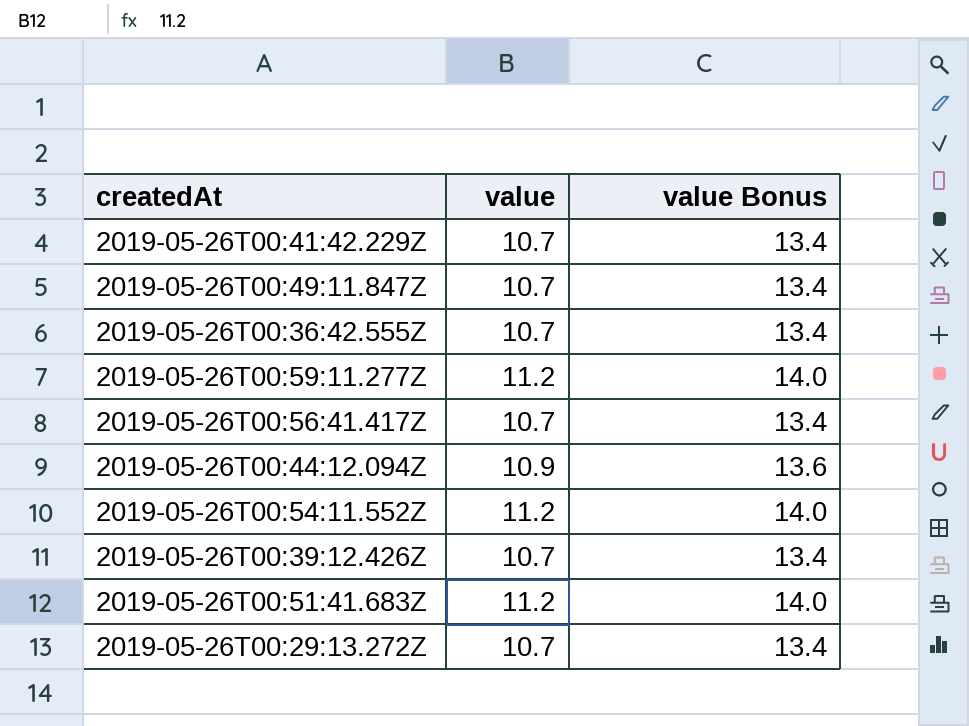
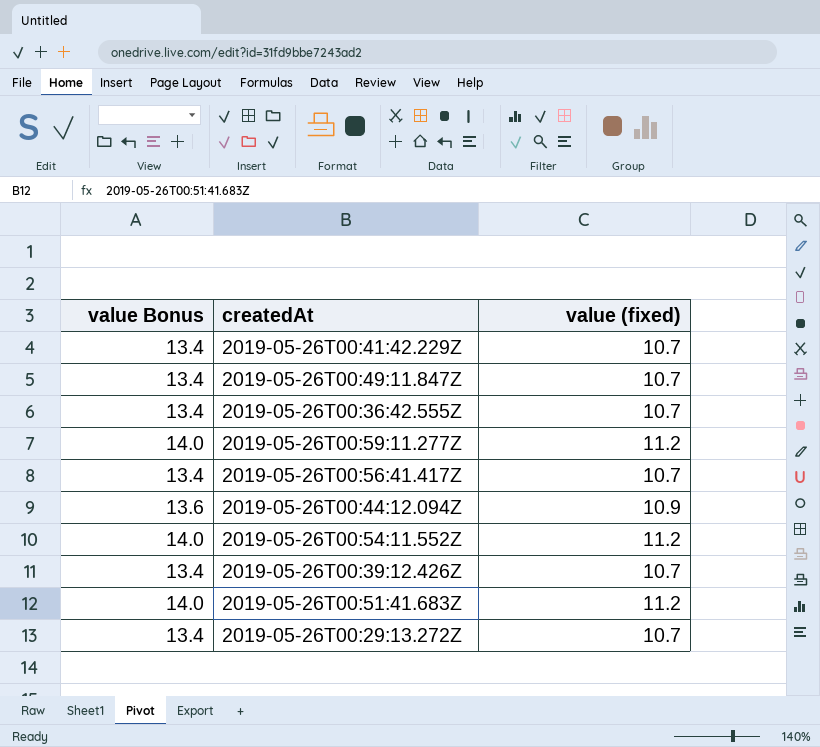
column value Bonus | position: 3 -> 1
column name: value -> value (fixed)

